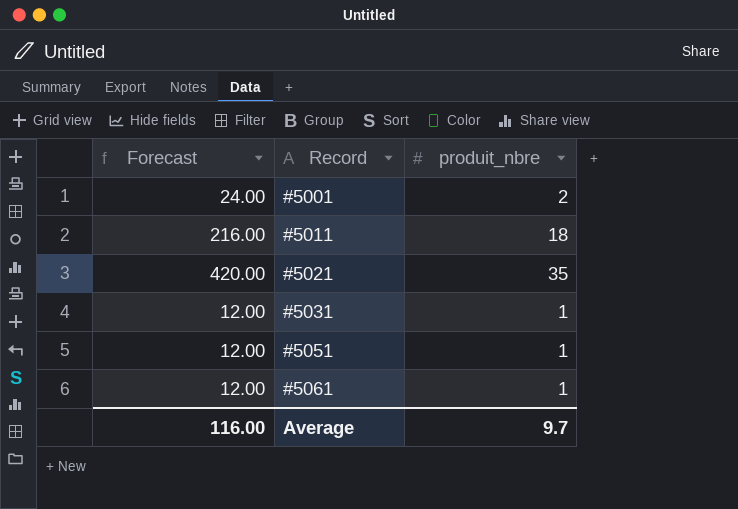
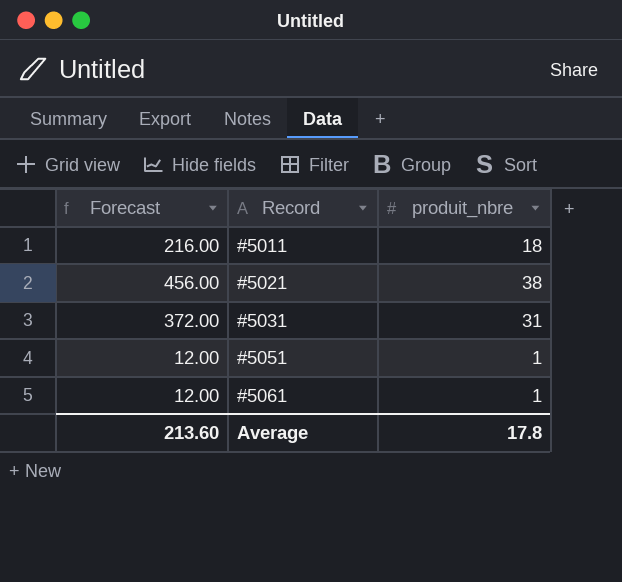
row #5001: 24.00 | 2 -> none
#5021 | Forecast: 420.00 -> 456.00
#5021 | produit_nbre: 35 -> 38
#5031 | Forecast: 12.00 -> 372.00
#5031 | produit_nbre: 1 -> 31
Average | Forecast: 116.00 -> 213.60
Average | produit_nbre: 9.7 -> 17.8

